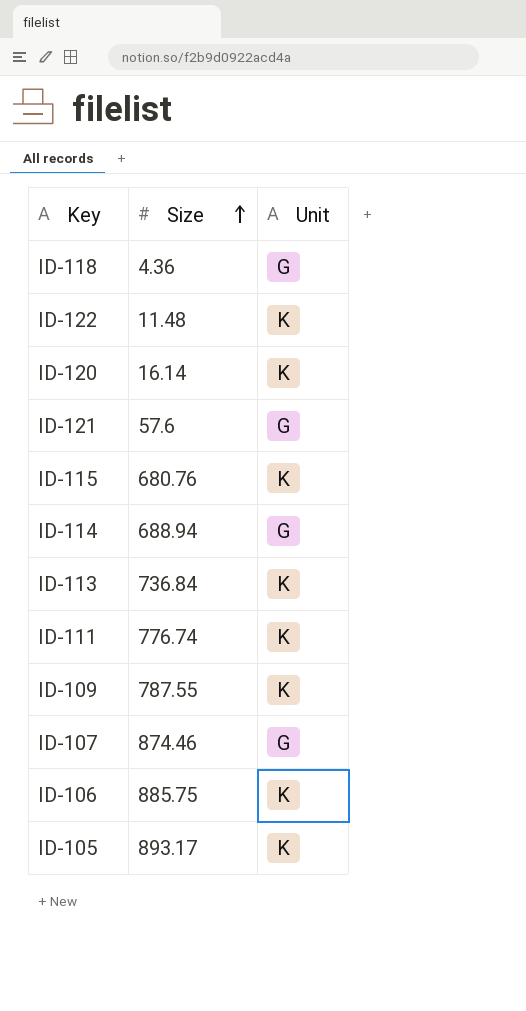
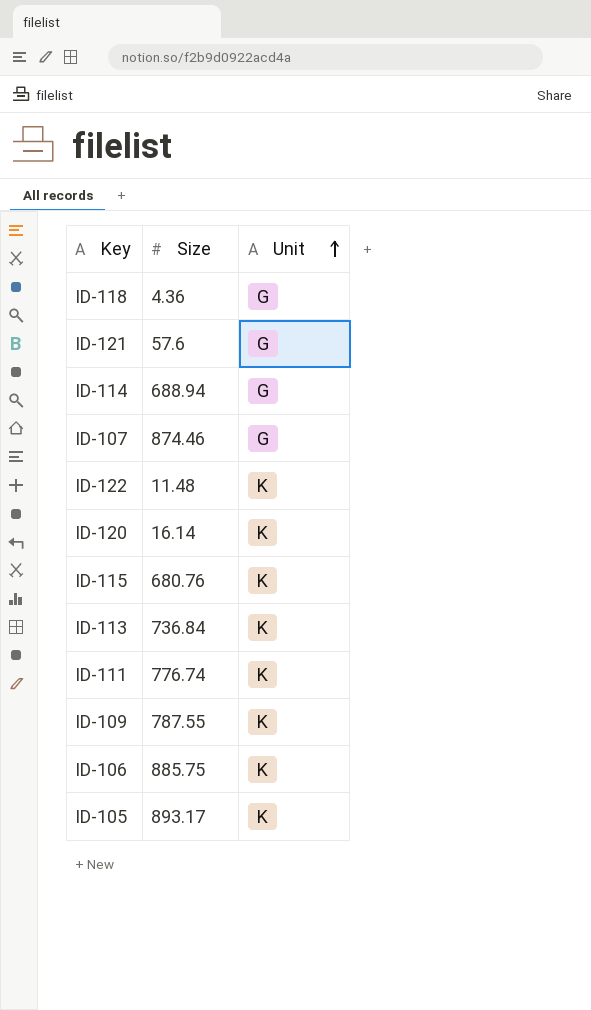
row order: Size ascending -> Unit ascending

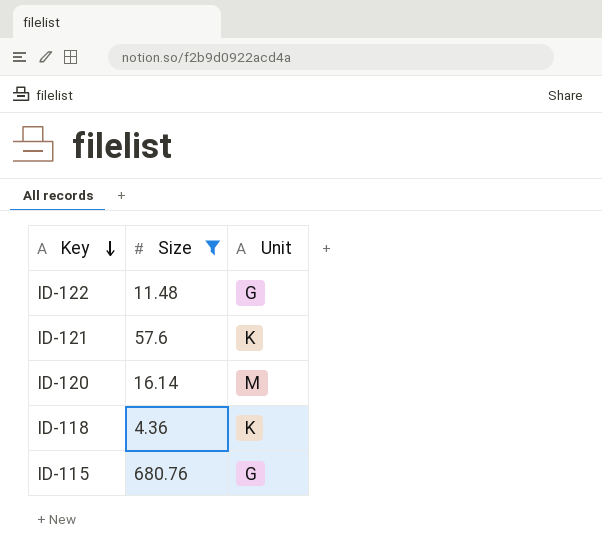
filter: none -> Size <= 680.76
row order: Unit ascending -> Key descending
ID-122 | Unit: K -> G
ID-121 | Unit: G -> K
ID-120 | Unit: K -> M
ID-118 | Unit: G -> K
ID-115 | Unit: K -> G

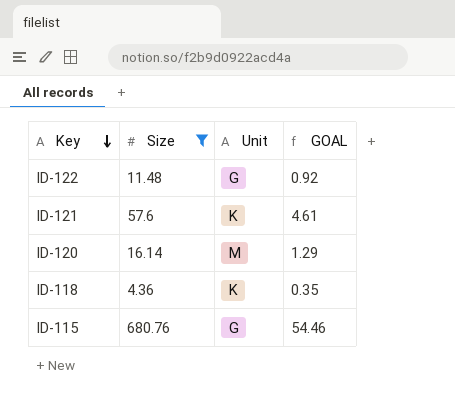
column GOAL | formula: none -> [Size] * 0.08

